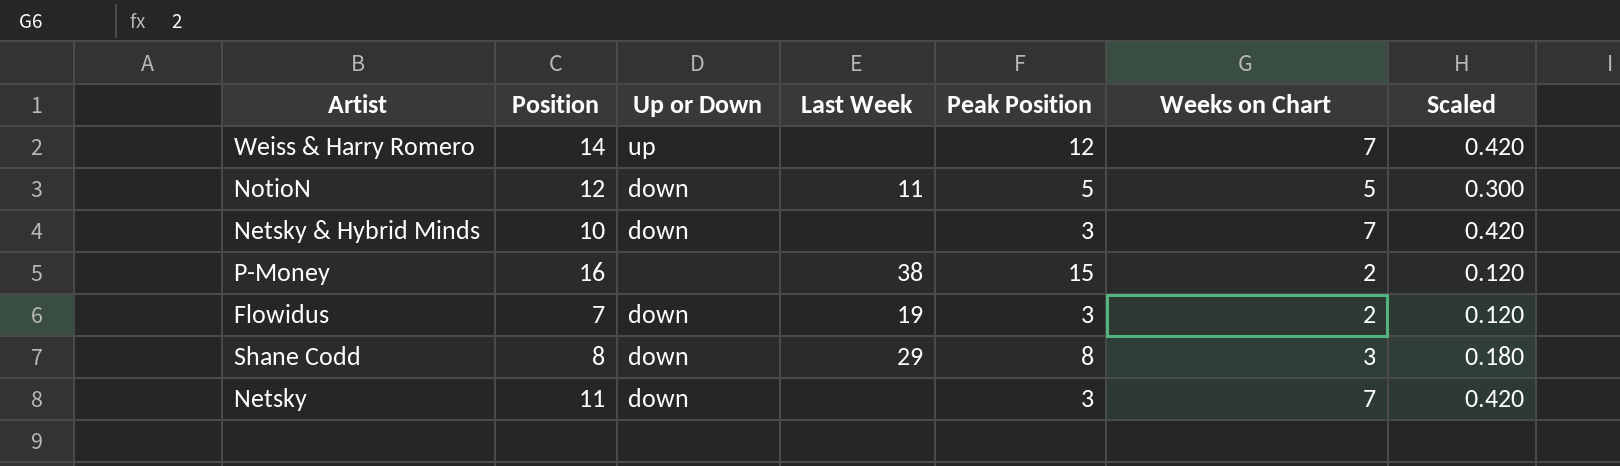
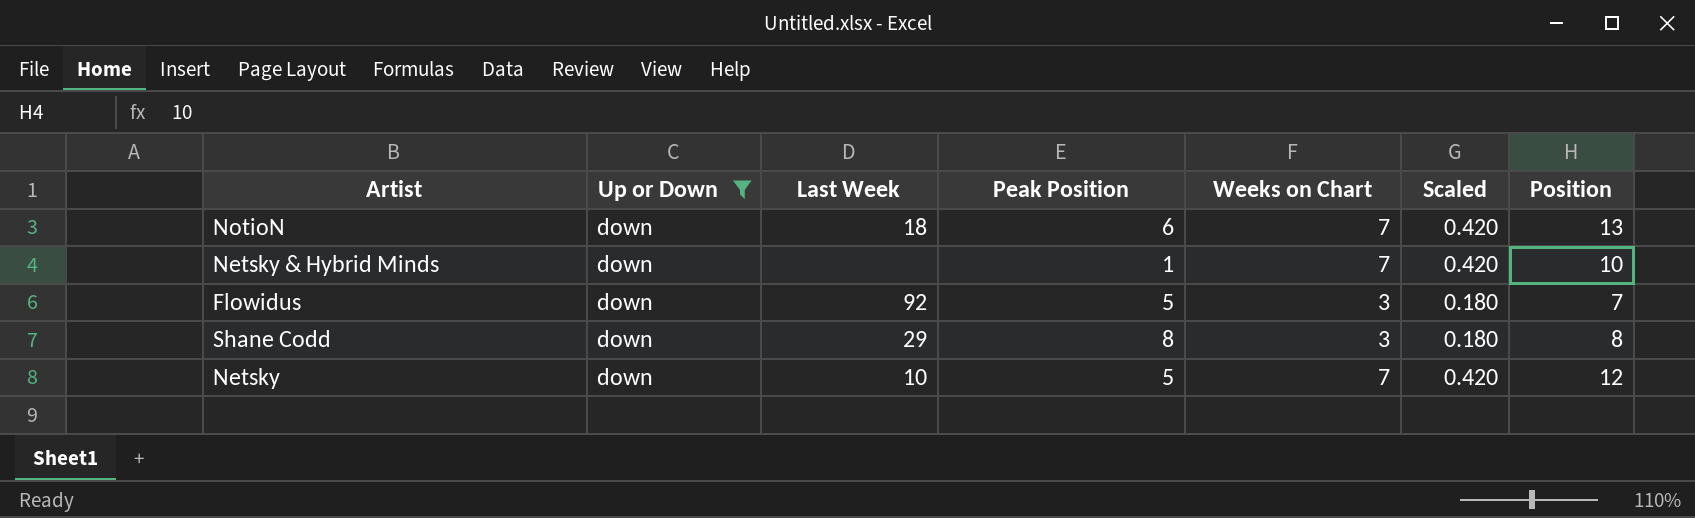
filter: none -> Up or Down = down
column Position | position: 2 -> 7
NotioN | Last Week: 11 -> 18
NotioN | Peak Position: 5 -> 6
NotioN | Weeks on Chart: 5 -> 7
NotioN | Scaled: 0.300 -> 0.420
NotioN | Position: 12 -> 13
Netsky & Hybrid Minds | Peak Position: 3 -> 1
Flowidus | Last Week: 19 -> 92
Flowidus | Peak Position: 3 -> 5
Flowidus | Weeks on Chart: 2 -> 3
Flowidus | Scaled: 0.120 -> 0.180
Netsky | Last Week: none -> 10
Netsky | Peak Position: 3 -> 5
Netsky | Position: 11 -> 12

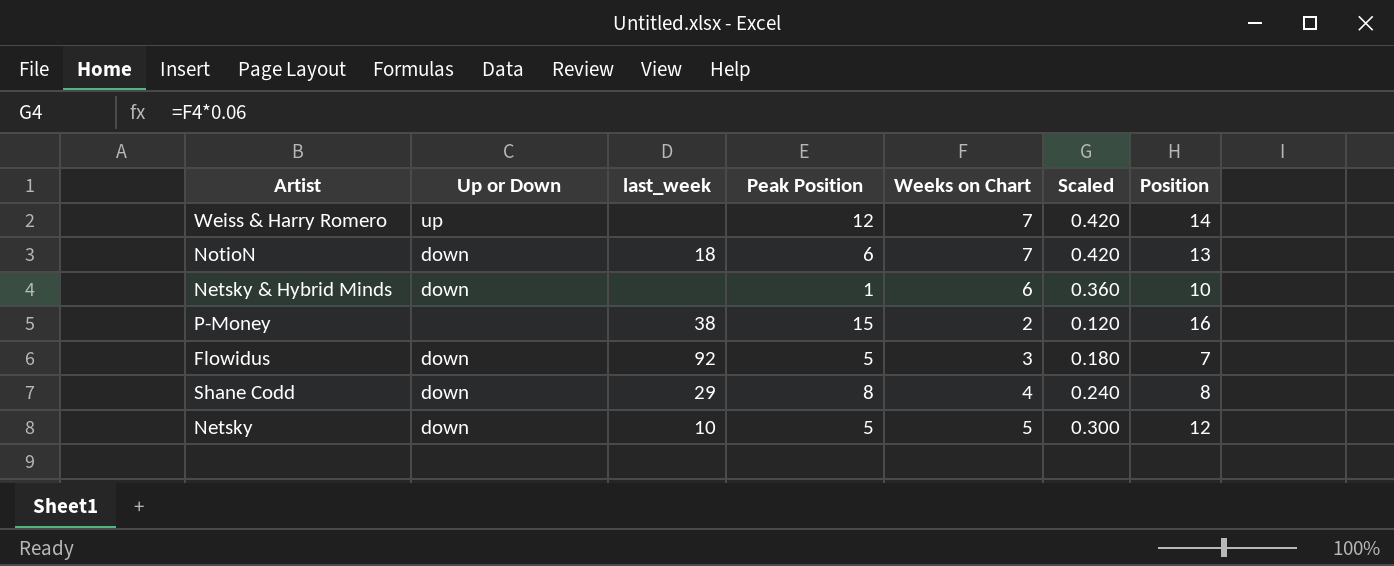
filter: Up or Down = down -> none
column name: Last Week -> last_week
Netsky & Hybrid Minds | Weeks on Chart: 7 -> 6
Netsky & Hybrid Minds | Scaled: 0.420 -> 0.360
Shane Codd | Weeks on Chart: 3 -> 4
Shane Codd | Scaled: 0.180 -> 0.240
Netsky | Weeks on Chart: 7 -> 5
Netsky | Scaled: 0.420 -> 0.300

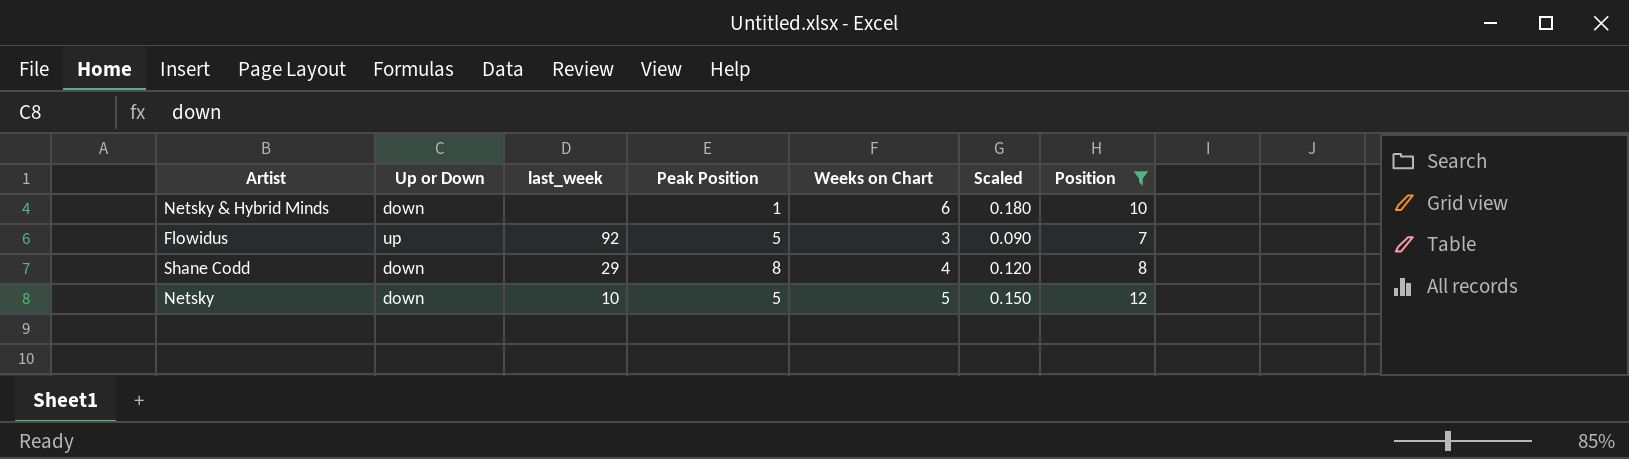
filter: none -> Position <= 12
column Scaled | formula: [Weeks on Chart] * 0.06 -> [Weeks on Chart] * 0.03
Flowidus | Up or Down: down -> up

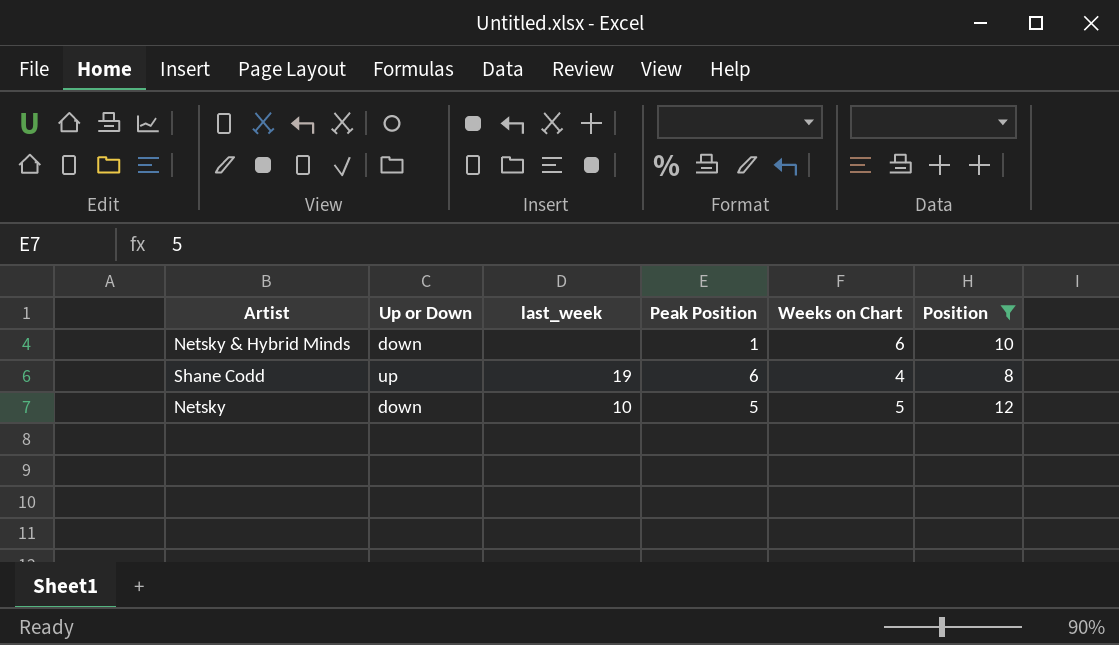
column Scaled | formula: [Weeks on Chart] * 0.03 -> none
row Flowidus: up | 92 | 5 | 3 | 0.090 | 7 -> none
Shane Codd | Up or Down: down -> up
Shane Codd | last_week: 29 -> 19
Shane Codd | Peak Position: 8 -> 6

